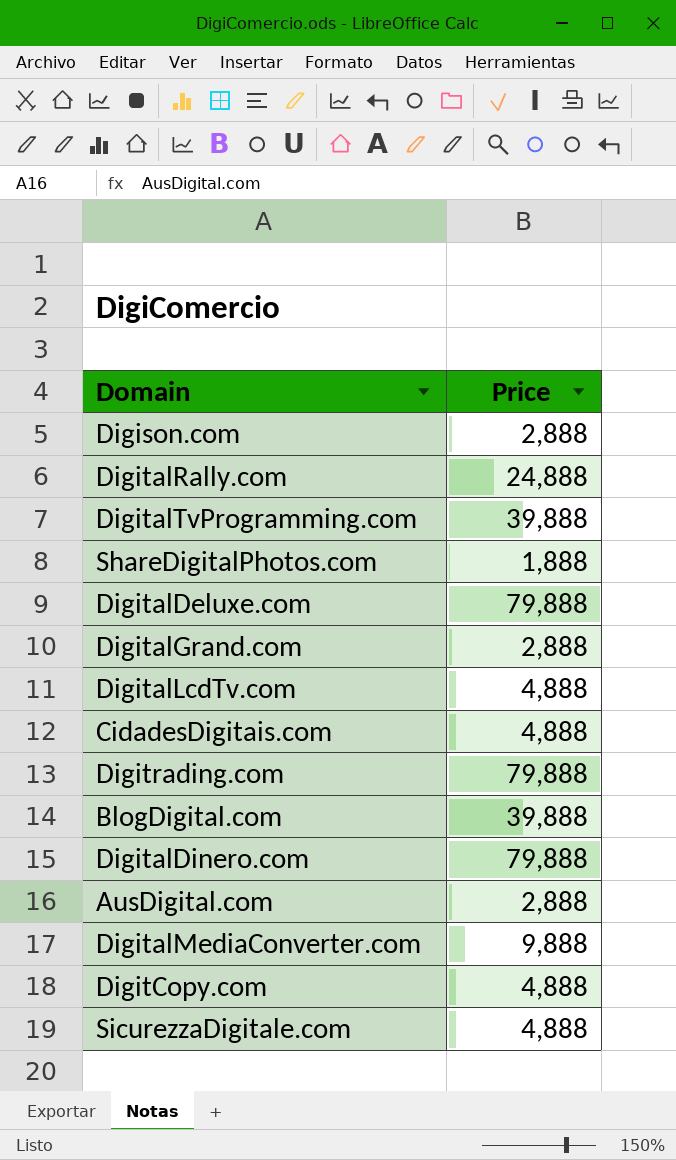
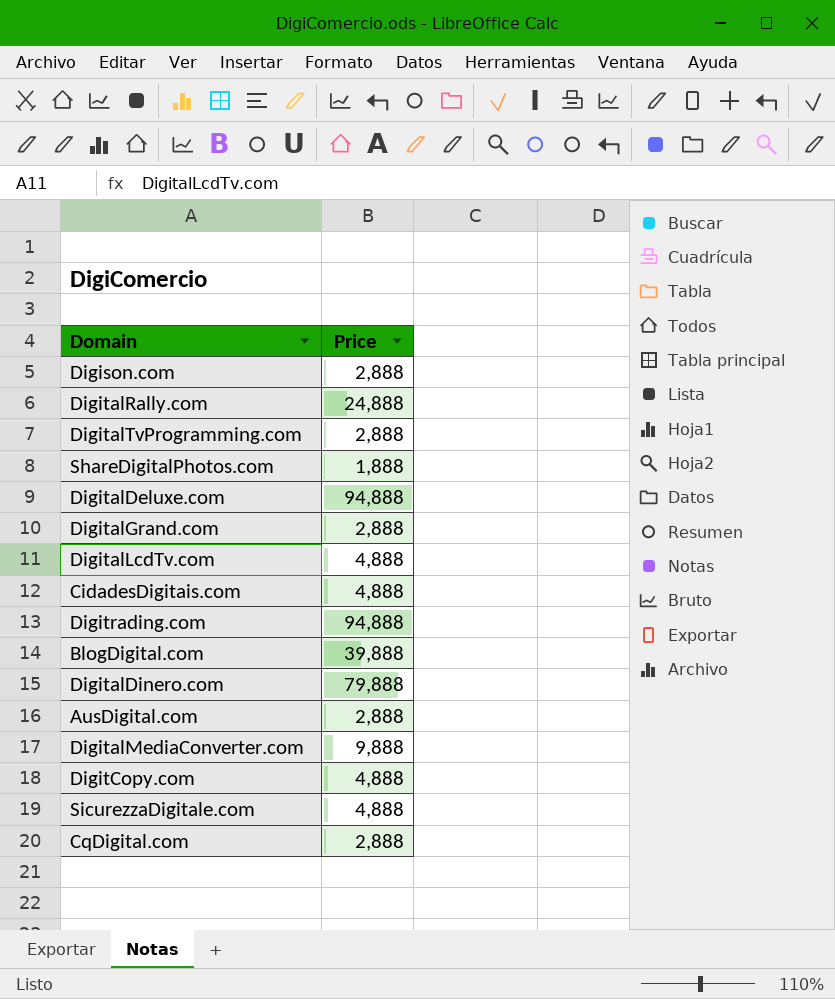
DigitalTvProgramming.com | Price: 39,888 -> 2,888
DigitalDeluxe.com | Price: 79,888 -> 94,888
Digitrading.com | Price: 79,888 -> 94,888
row CqDigital.com: none -> 2,888

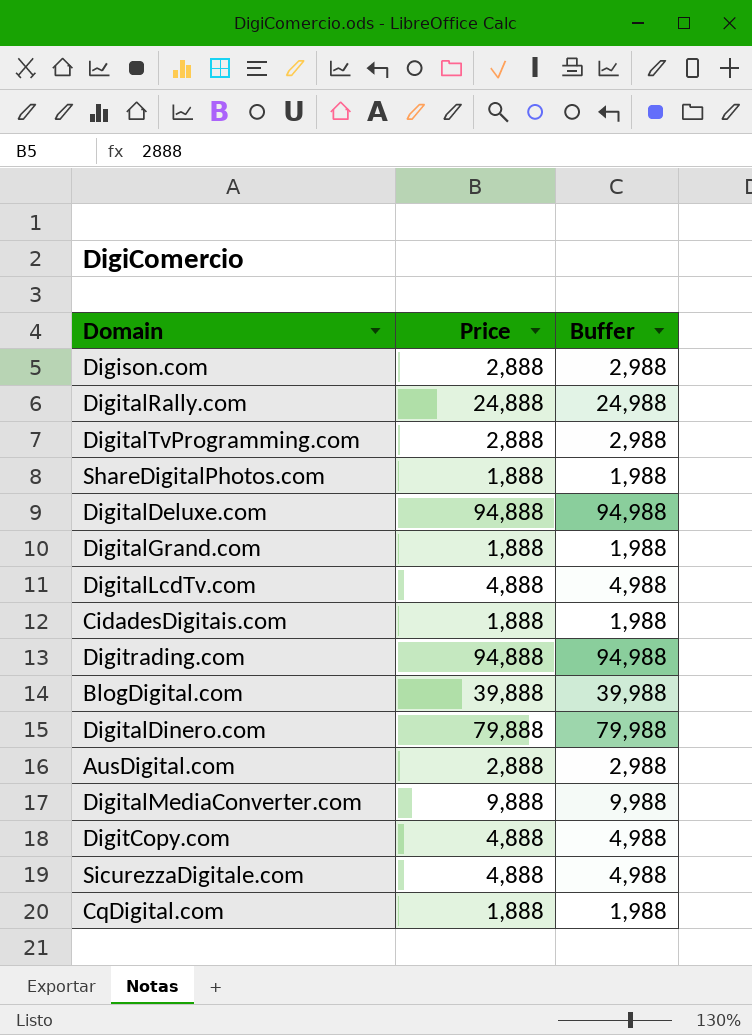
column Buffer | formula: none -> [Price] + 100
DigitalGrand.com | Price: 2,888 -> 1,888
CidadesDigitais.com | Price: 4,888 -> 1,888
CqDigital.com | Price: 2,888 -> 1,888

